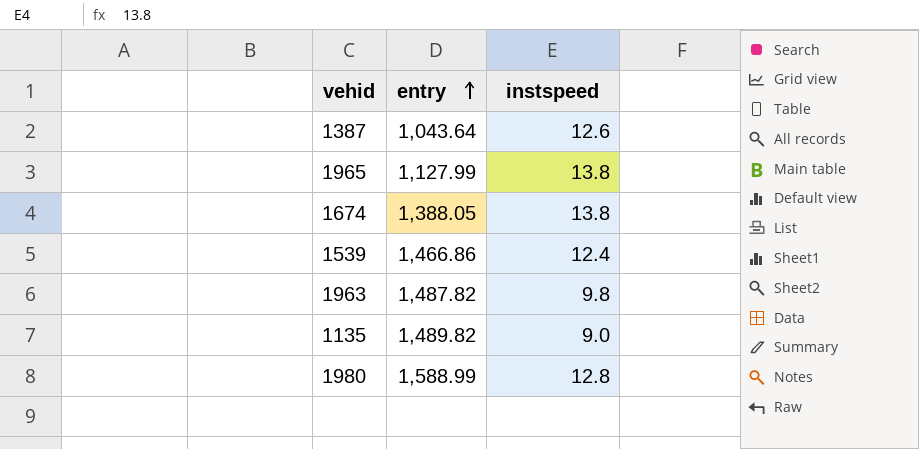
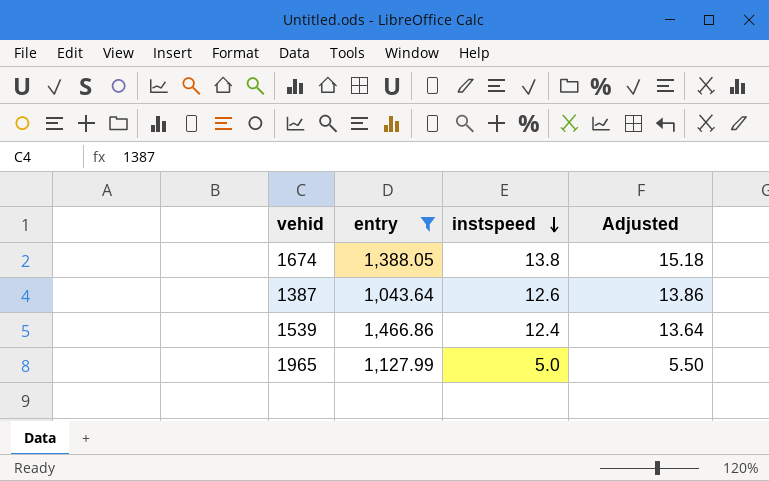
filter: none -> entry <= 1,466.86
row order: entry ascending -> instspeed descending
column Adjusted | formula: none -> [instspeed] * 1.1
1965 | instspeed: 13.8 -> 5.0

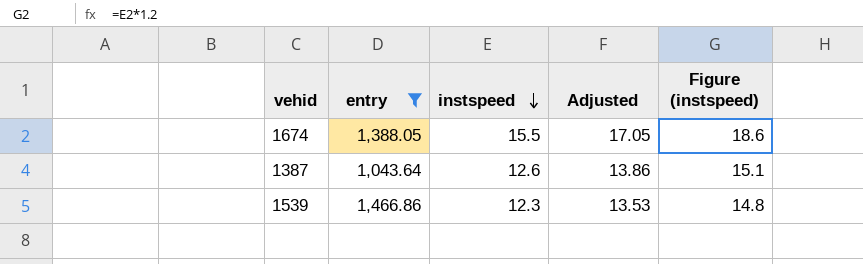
column Figure (instspeed) | formula: none -> [instspeed] * 1.2
row 1965: 1,127.99 | 5.0 | 5.50 -> none
1674 | instspeed: 13.8 -> 15.5
1674 | Adjusted: 15.18 -> 17.05
1539 | instspeed: 12.4 -> 12.3
1539 | Adjusted: 13.64 -> 13.53

